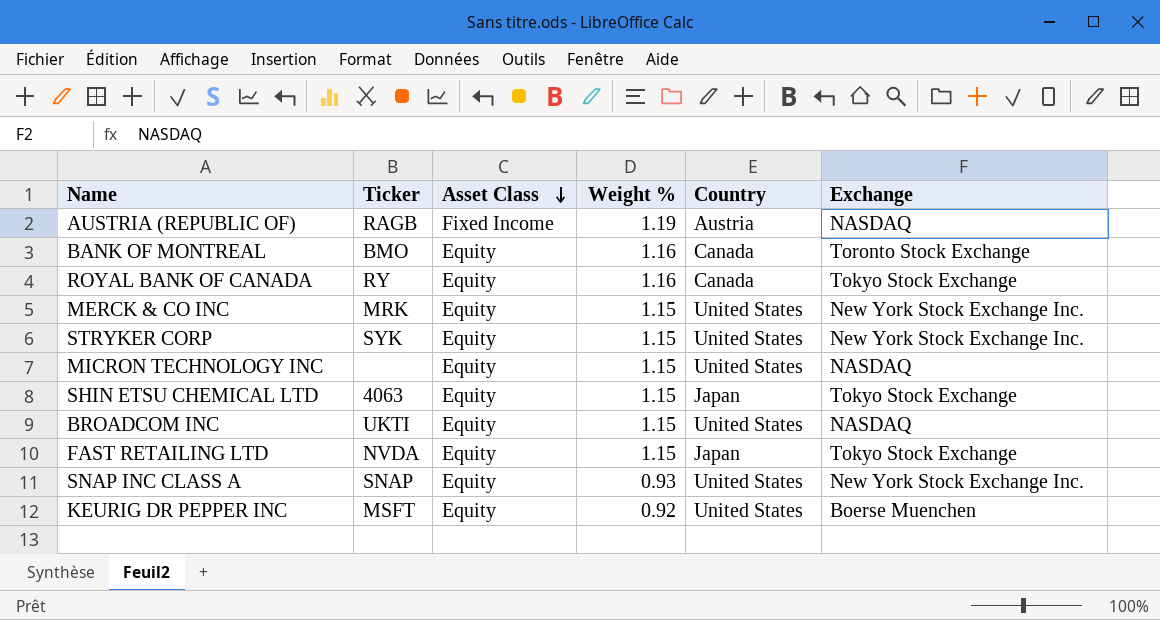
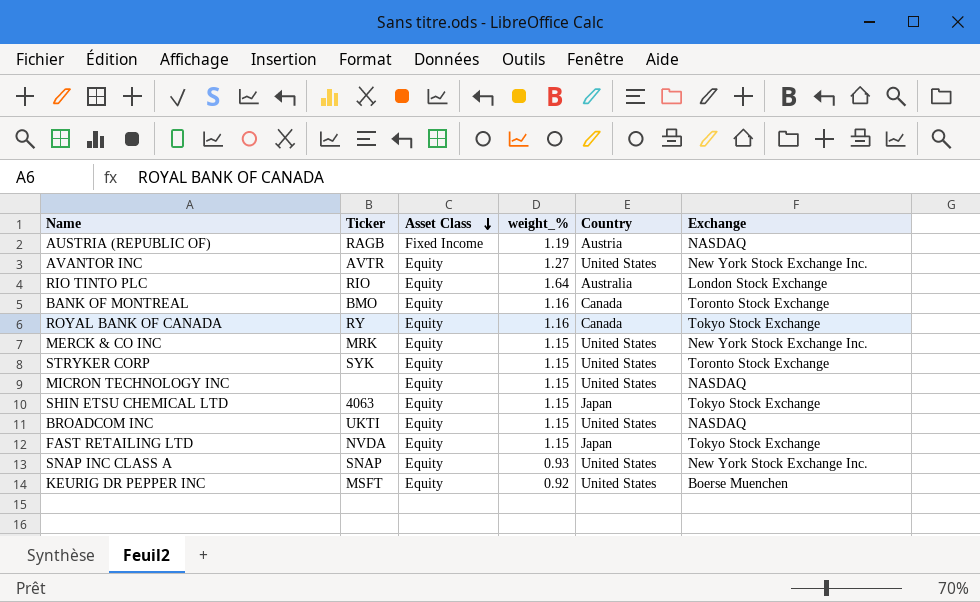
column name: Weight % -> weight_%
row AVANTOR INC: none -> AVTR | Equity | 1.27 | United States | New York Stock Exchange Inc.
row RIO TINTO PLC: none -> RIO | Equity | 1.64 | Australia | London Stock Exchange
STRYKER CORP | Exchange: New York Stock Exchange Inc. -> Toronto Stock Exchange

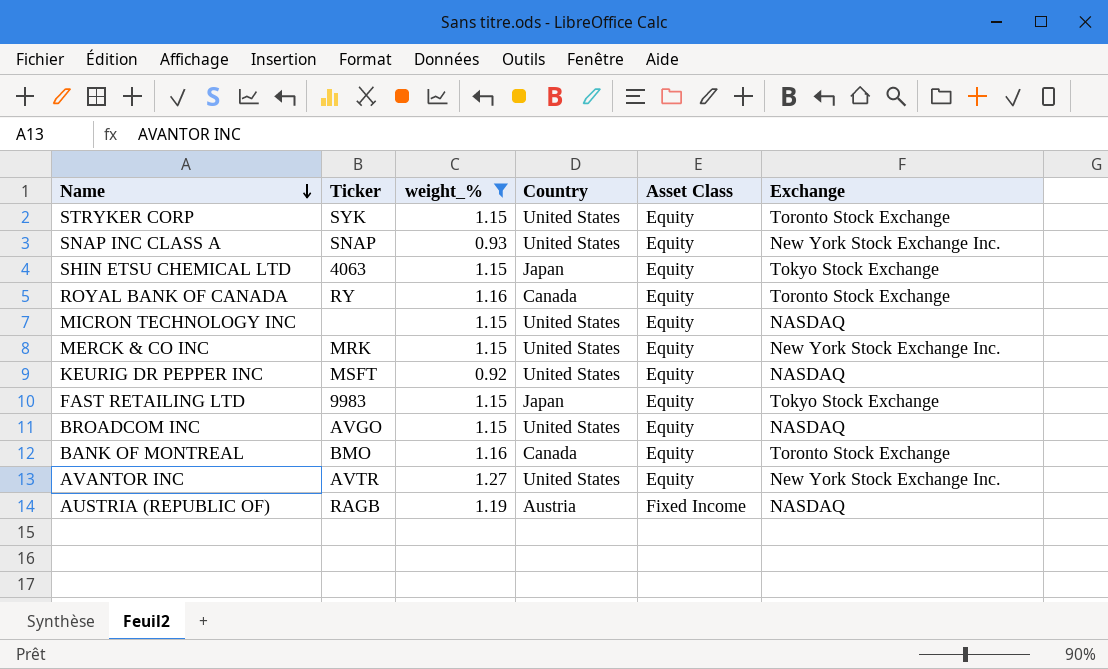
filter: none -> weight_% != 1.64
row order: Asset Class descending -> Name descending
column Asset Class | position: 3 -> 5
ROYAL BANK OF CANADA | Exchange: Tokyo Stock Exchange -> Toronto Stock Exchange
KEURIG DR PEPPER INC | Exchange: Boerse Muenchen -> NASDAQ
FAST RETAILING LTD | Ticker: NVDA -> 9983
BROADCOM INC | Ticker: UKTI -> AVGO

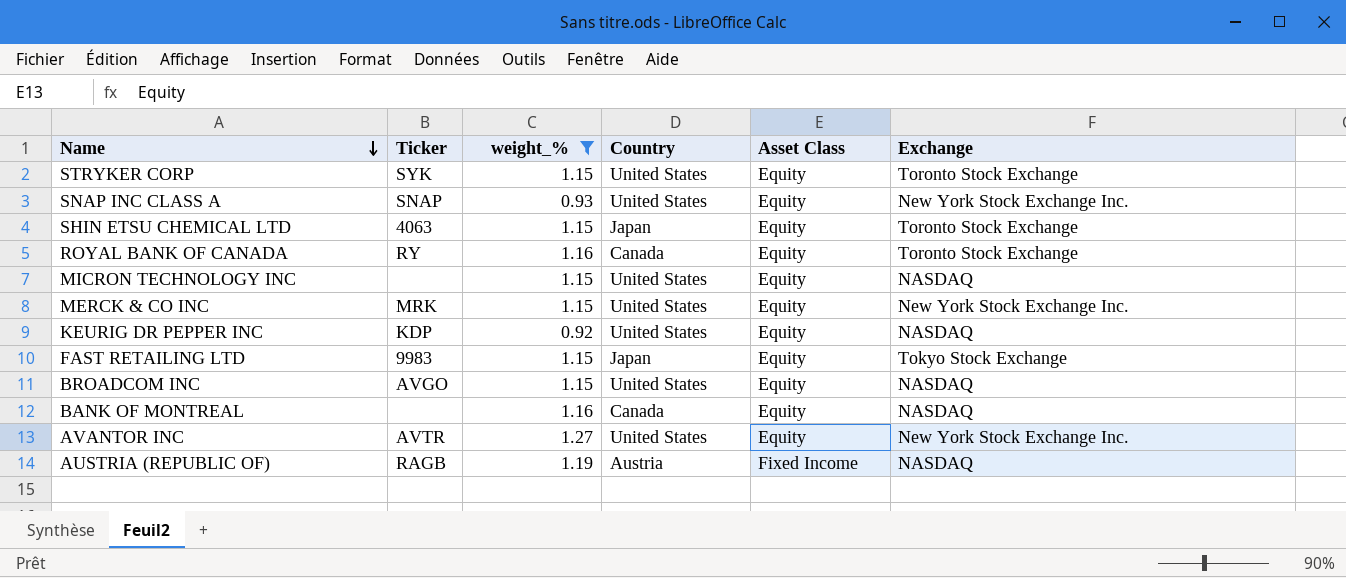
SHIN ETSU CHEMICAL LTD | Exchange: Tokyo Stock Exchange -> Toronto Stock Exchange
KEURIG DR PEPPER INC | Ticker: MSFT -> KDP
BANK OF MONTREAL | Ticker: BMO -> none
BANK OF MONTREAL | Exchange: Toronto Stock Exchange -> NASDAQ

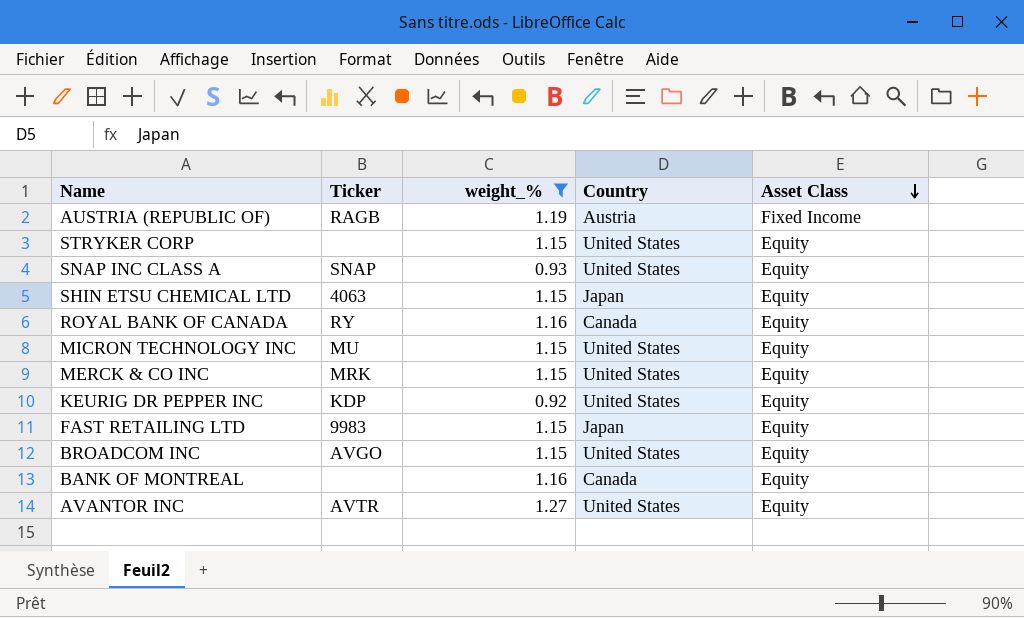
row order: Name descending -> Asset Class descending
column Exchange | position: 6 -> none
STRYKER CORP | Ticker: SYK -> none
MICRON TECHNOLOGY INC | Ticker: none -> MU

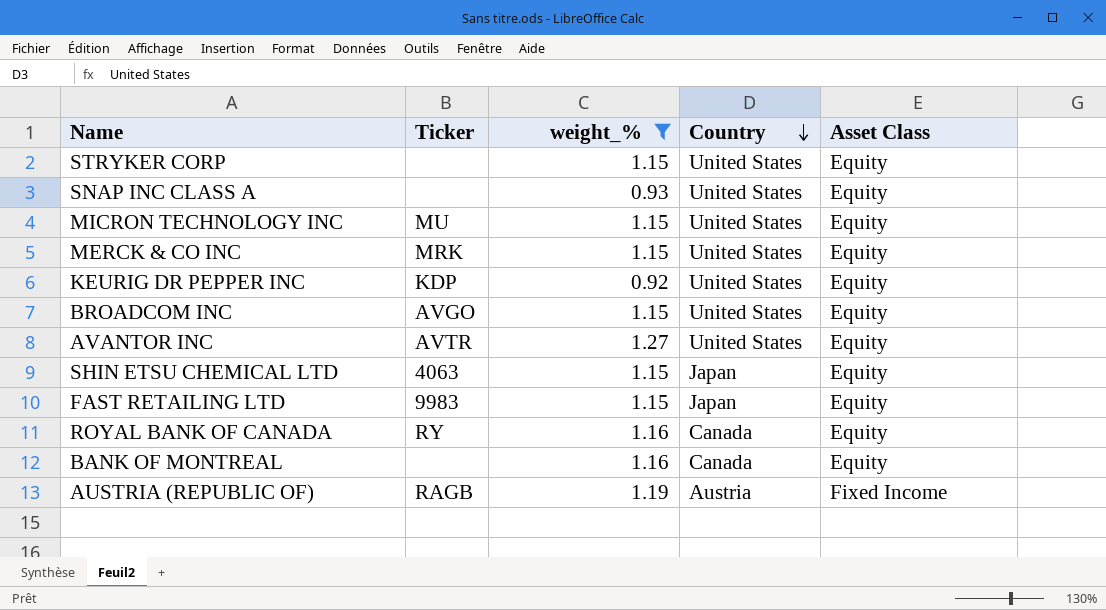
row order: Asset Class descending -> Country descending
SNAP INC CLASS A | Ticker: SNAP -> none

